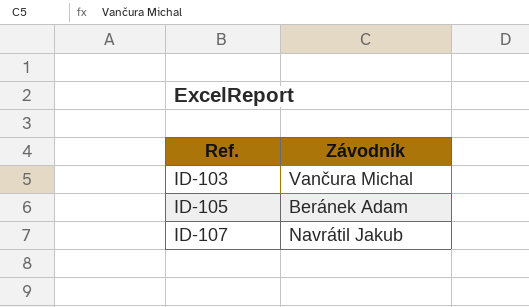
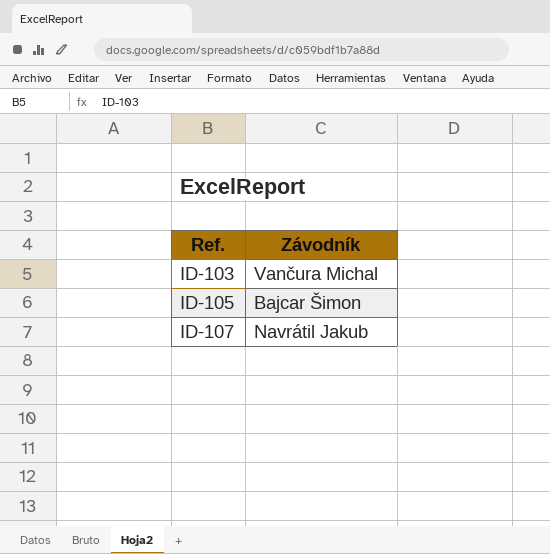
ID-105 | Závodník: Beránek Adam -> Bajcar Šimon

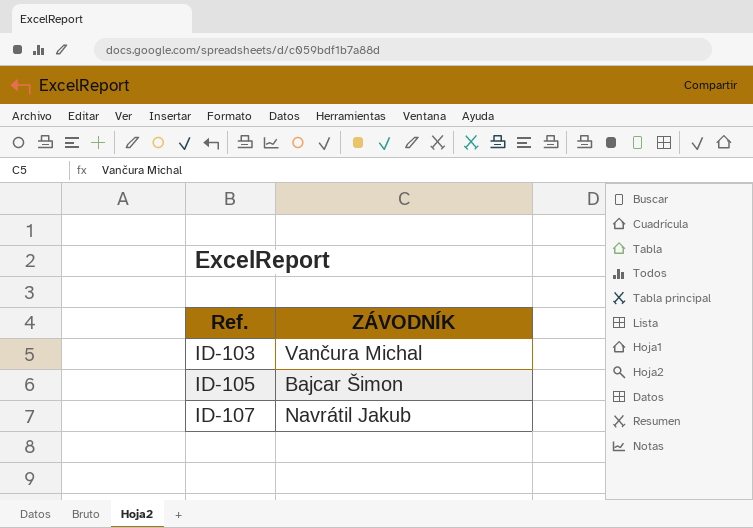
column name: Závodník -> ZÁVODNÍK

